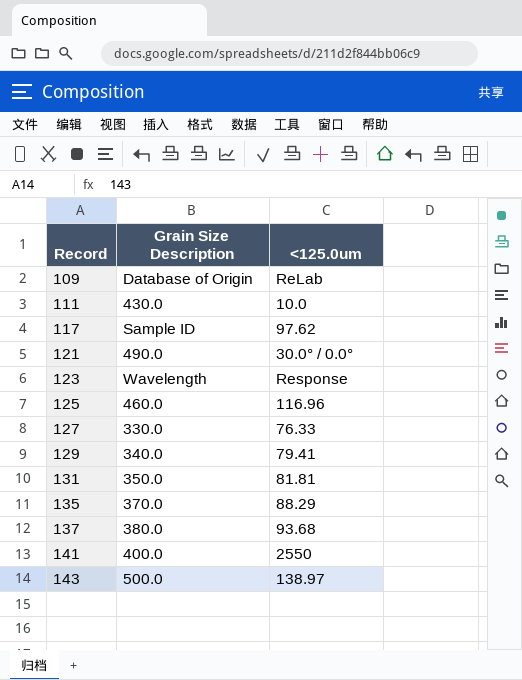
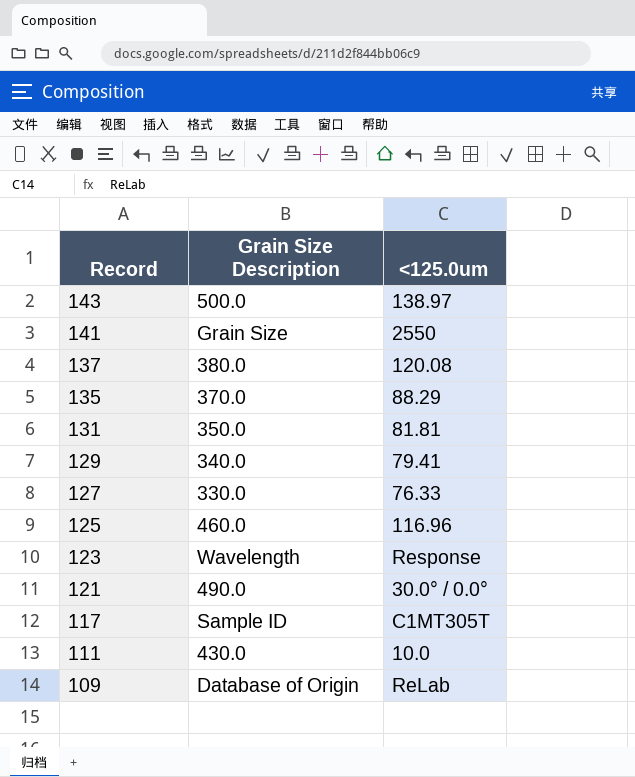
row order: Record ascending -> Record descending
141 | Grain Size Description: 400.0 -> Grain Size
137 | <125.0um: 93.68 -> 120.08
117 | <125.0um: 97.62 -> C1MT305T

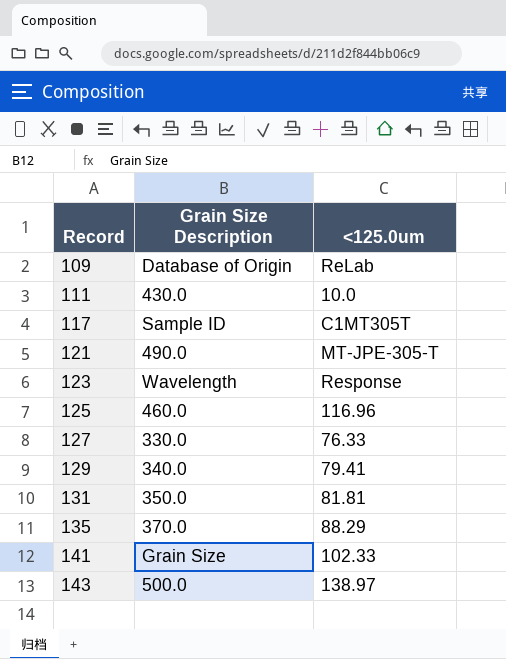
row order: Record descending -> Record ascending
row 137: 380.0 | 120.08 -> none
121 | <125.0um: 30.0° / 0.0° -> MT-JPE-305-T
141 | <125.0um: 2550 -> 102.33

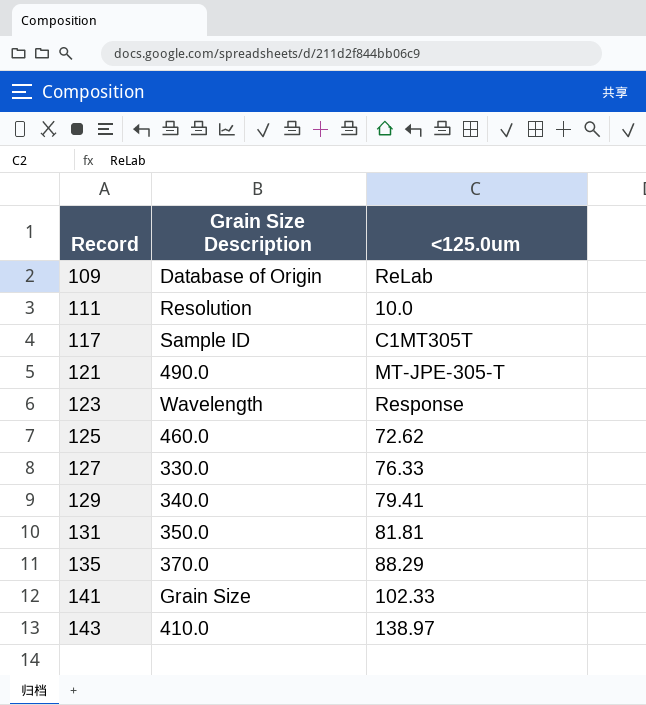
111 | Grain Size Description: 430.0 -> Resolution
125 | <125.0um: 116.96 -> 72.62
143 | Grain Size Description: 500.0 -> 410.0

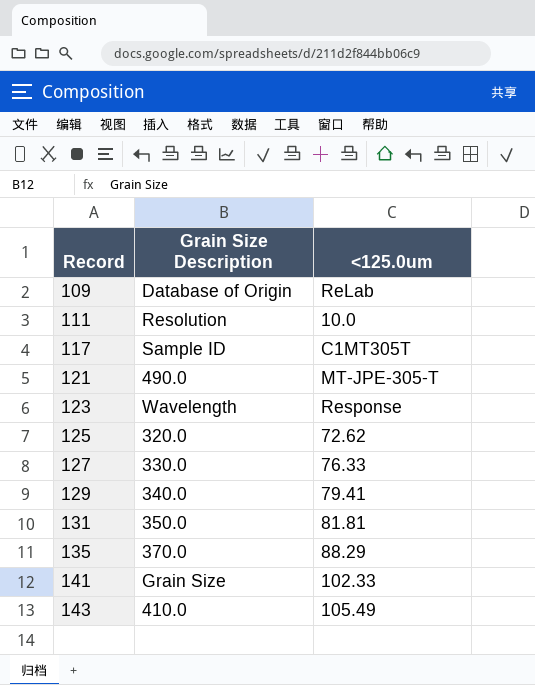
125 | Grain Size Description: 460.0 -> 320.0
143 | <125.0um: 138.97 -> 105.49

